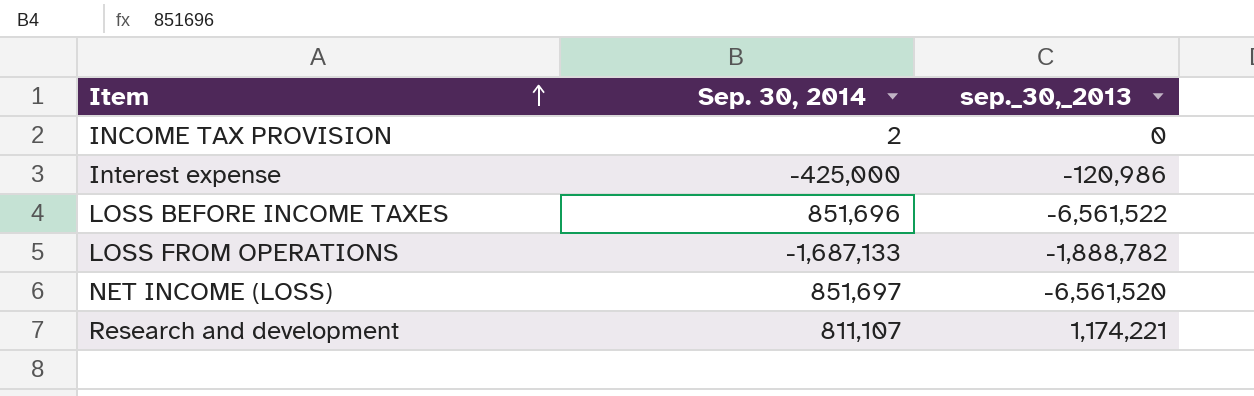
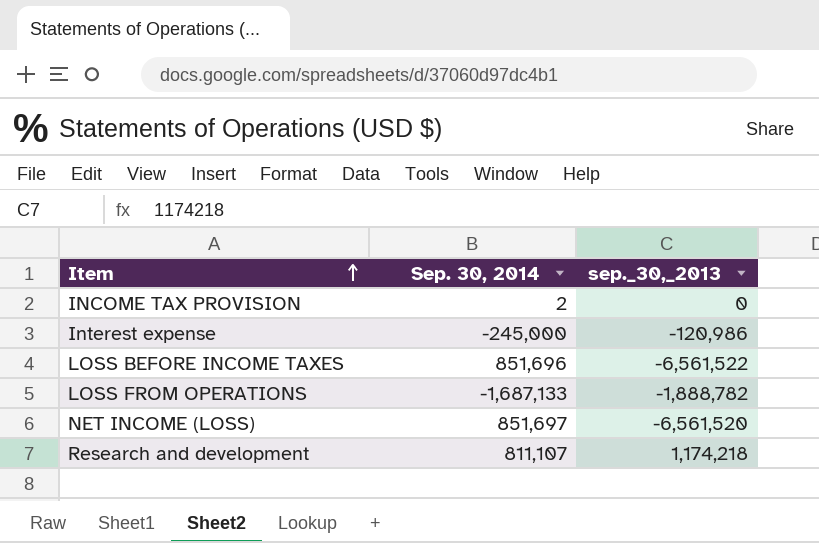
Interest expense | Sep. 30, 2014: -425,000 -> -245,000
Research and development | sep._30,_2013: 1,174,221 -> 1,174,218

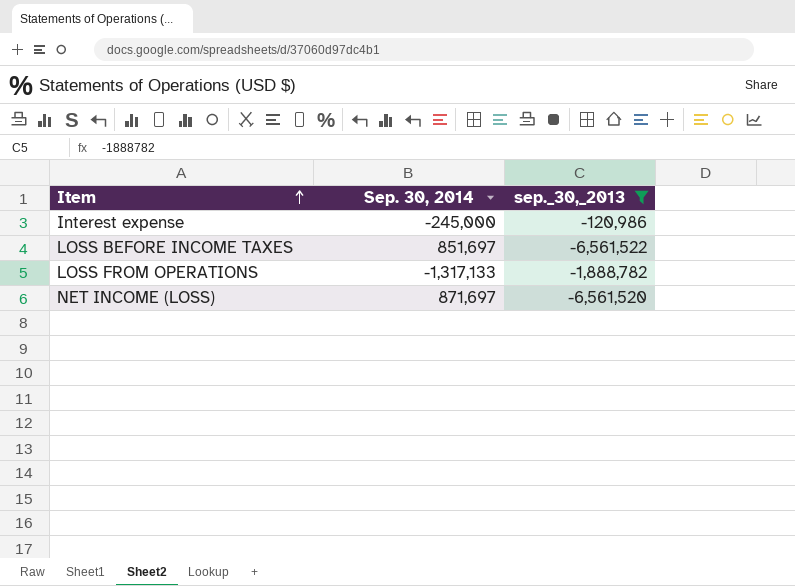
filter: none -> sep._30,_2013 <= -120,986
LOSS BEFORE INCOME TAXES | Sep. 30, 2014: 851,696 -> 851,697
LOSS FROM OPERATIONS | Sep. 30, 2014: -1,687,133 -> -1,317,133
NET INCOME (LOSS) | Sep. 30, 2014: 851,697 -> 871,697

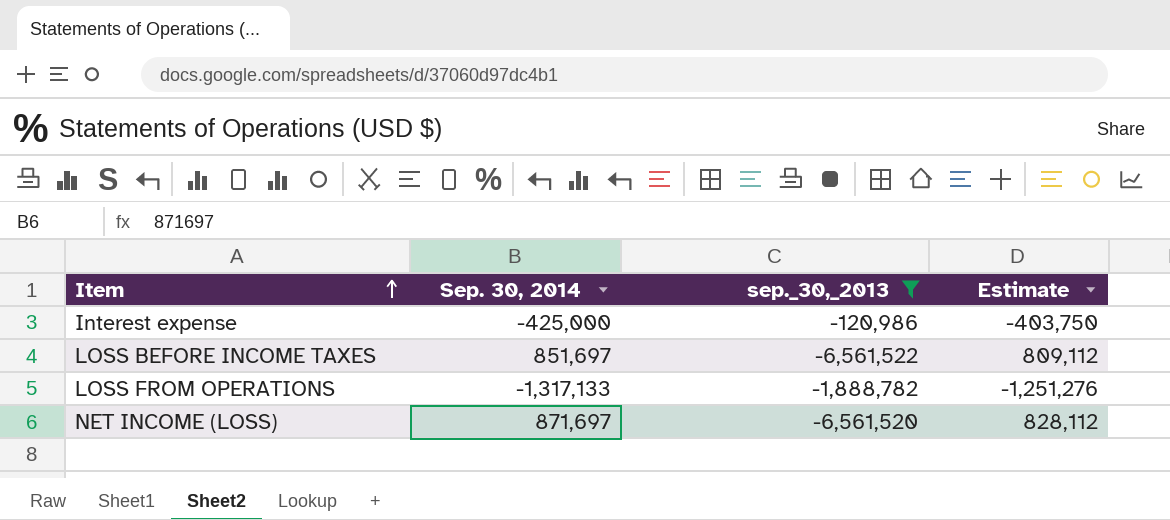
column Estimate | formula: none -> [Sep. 30, 2014] * 0.95
Interest expense | Sep. 30, 2014: -245,000 -> -425,000

